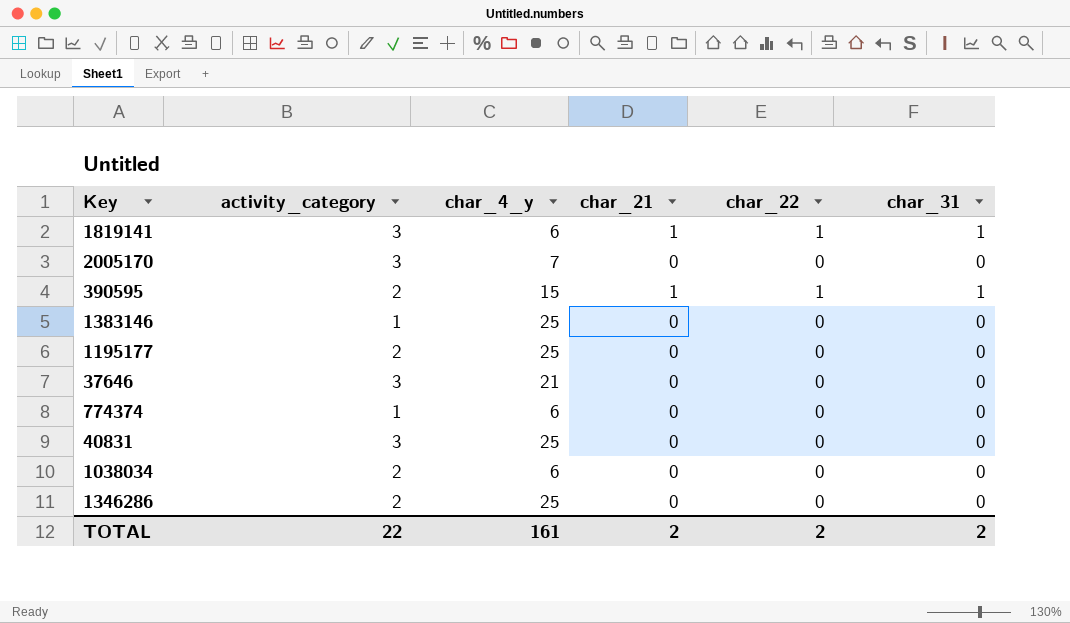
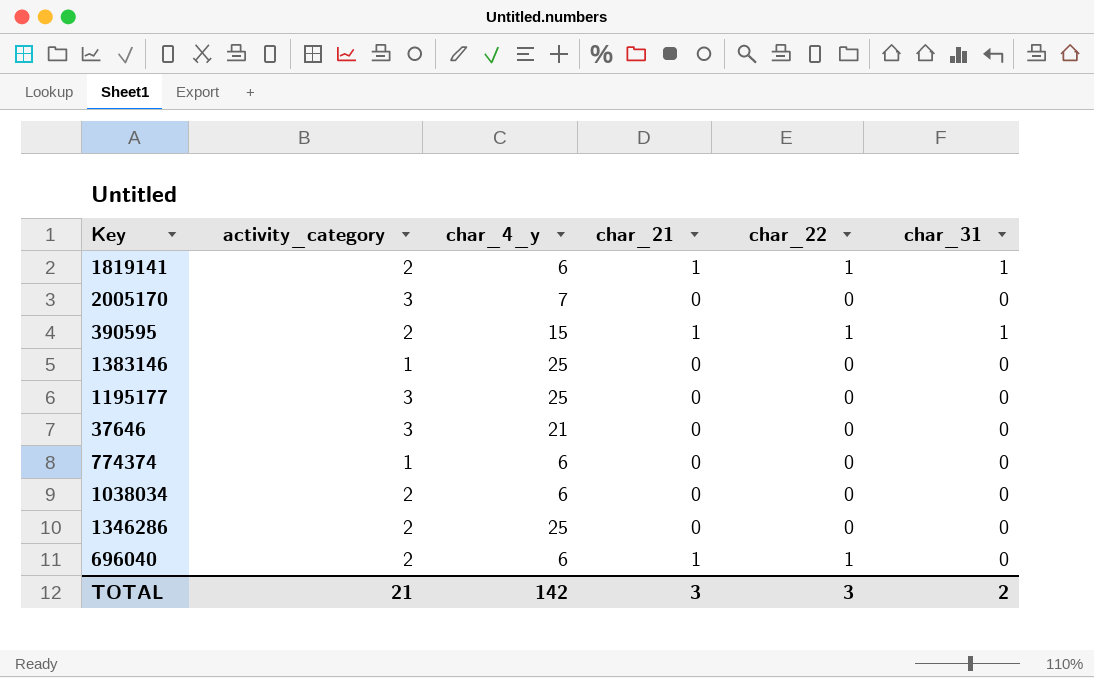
row 40831: 3 | 25 | 0 | 0 | 0 -> none
1819141 | activity_category: 3 -> 2
1195177 | activity_category: 2 -> 3
row 696040: none -> 2 | 6 | 1 | 1 | 0
TOTAL | activity_category: 22 -> 21
TOTAL | char_4_y: 161 -> 142
TOTAL | char_21: 2 -> 3
TOTAL | char_22: 2 -> 3

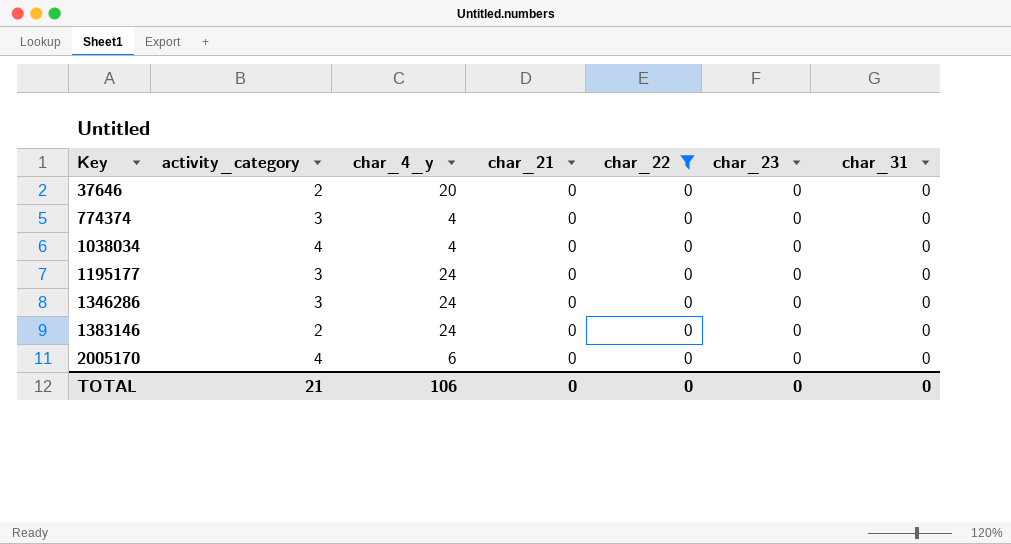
filter: none -> char_22 = 0
row order: none -> Key ascending
column char_23 | position: none -> 6
37646 | activity_category: 3 -> 2
37646 | char_4_y: 21 -> 20
774374 | activity_category: 1 -> 3
774374 | char_4_y: 6 -> 4
1038034 | activity_category: 2 -> 4
1038034 | char_4_y: 6 -> 4
1195177 | char_4_y: 25 -> 24
1346286 | activity_category: 2 -> 3
1346286 | char_4_y: 25 -> 24
1383146 | activity_category: 1 -> 2
1383146 | char_4_y: 25 -> 24
2005170 | activity_category: 3 -> 4
2005170 | char_4_y: 7 -> 6
TOTAL | char_4_y: 142 -> 106
TOTAL | char_21: 3 -> 0
TOTAL | char_22: 3 -> 0
TOTAL | char_31: 2 -> 0

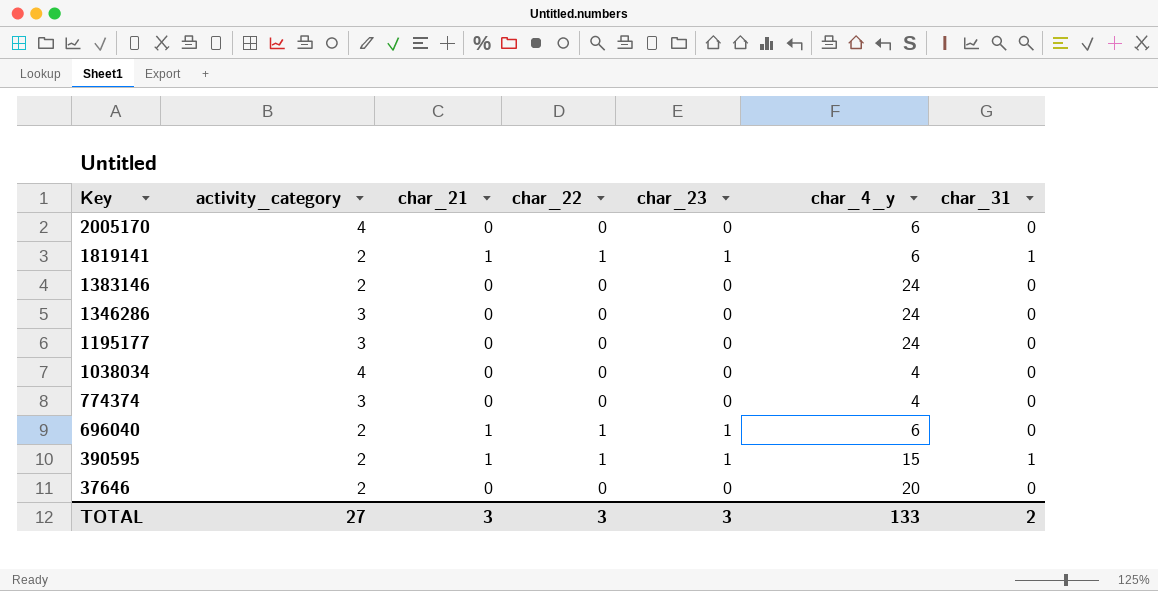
filter: char_22 = 0 -> none
row order: Key ascending -> Key descending
column char_4_y | position: 3 -> 6
TOTAL | activity_category: 21 -> 27
TOTAL | char_21: 0 -> 3
TOTAL | char_22: 0 -> 3
TOTAL | char_23: 0 -> 3
TOTAL | char_4_y: 106 -> 133
TOTAL | char_31: 0 -> 2

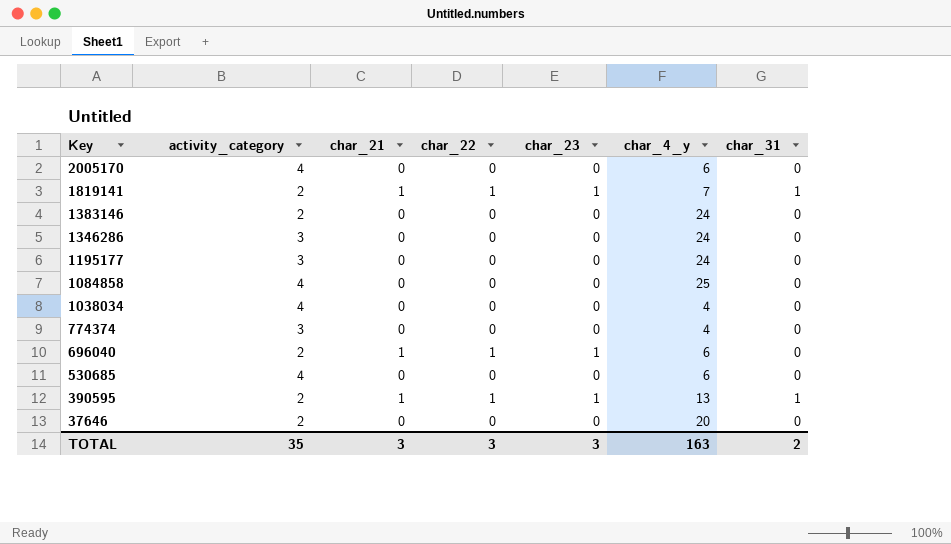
1819141 | char_4_y: 6 -> 7
row 1084858: none -> 4 | 0 | 0 | 0 | 25 | 0
row 530685: none -> 4 | 0 | 0 | 0 | 6 | 0
390595 | char_4_y: 15 -> 13
TOTAL | activity_category: 27 -> 35
TOTAL | char_4_y: 133 -> 163

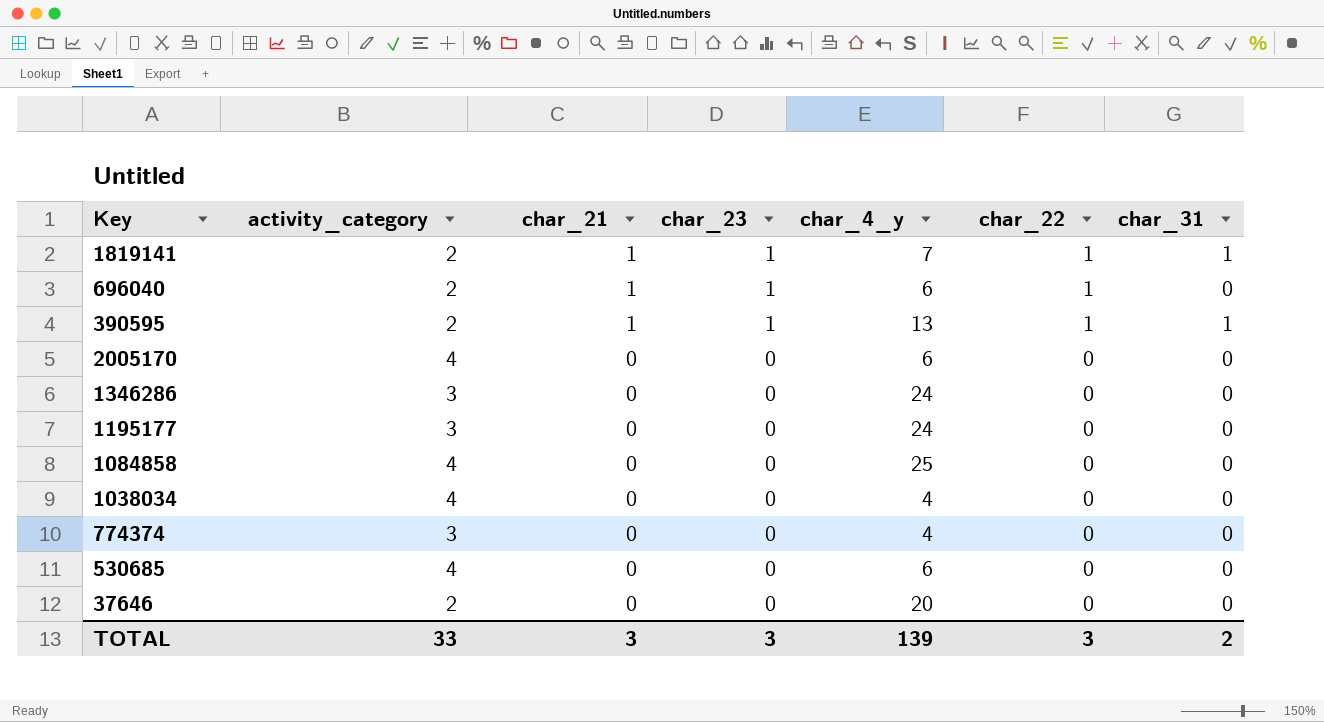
row order: Key descending -> char_21 descending
column char_22 | position: 4 -> 6
row 1383146: 2 | 0 | 0 | 0 | 24 | 0 -> none
TOTAL | activity_category: 35 -> 33
TOTAL | char_4_y: 163 -> 139

